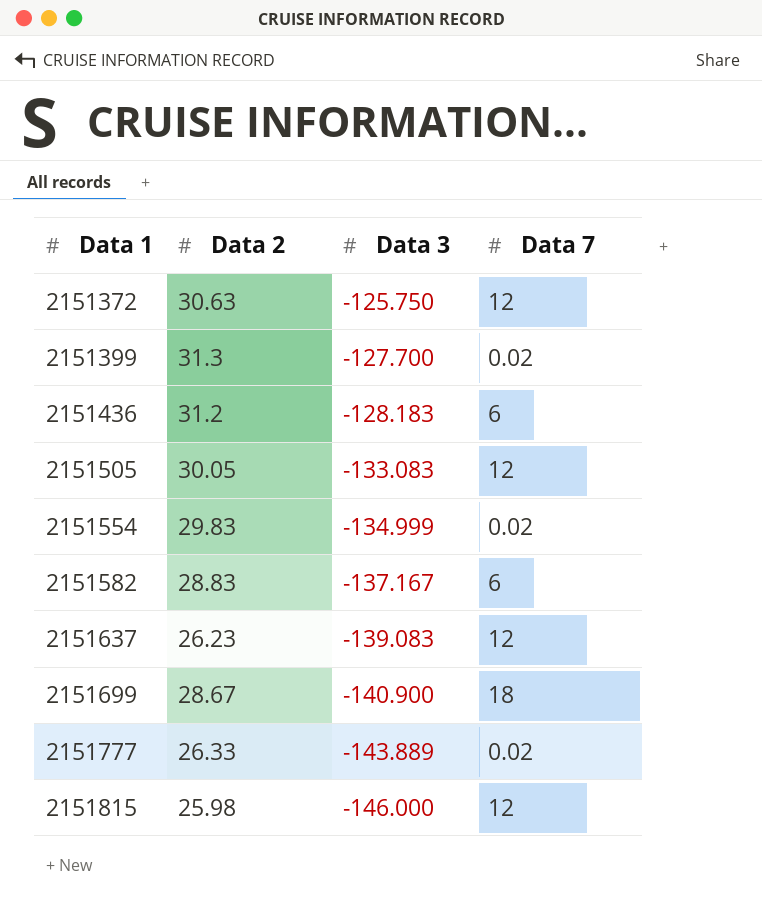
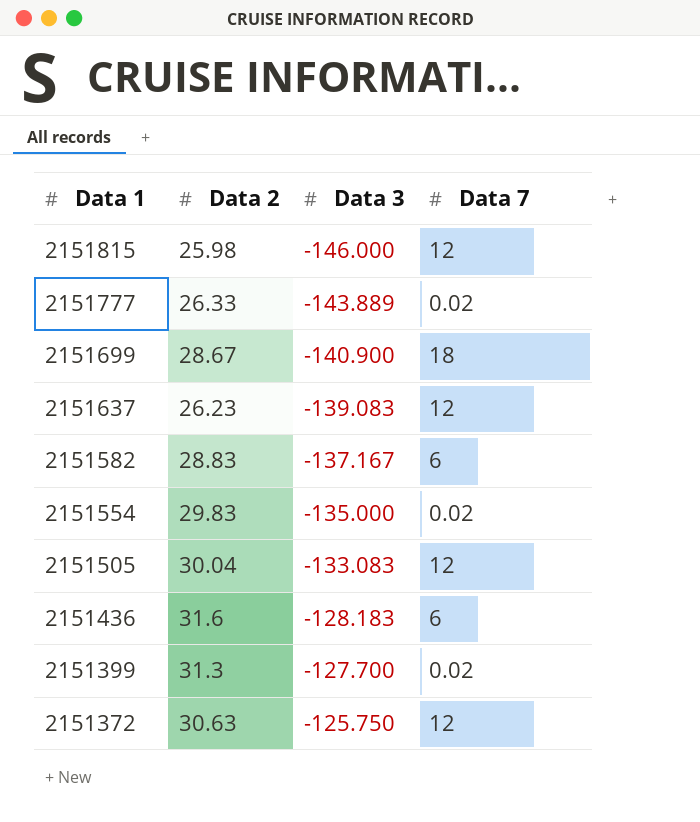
row order: Data 1 ascending -> Data 1 descending
2151554 | Data 3: -134.999 -> -135.000
2151505 | Data 2: 30.05 -> 30.04
2151436 | Data 2: 31.2 -> 31.6

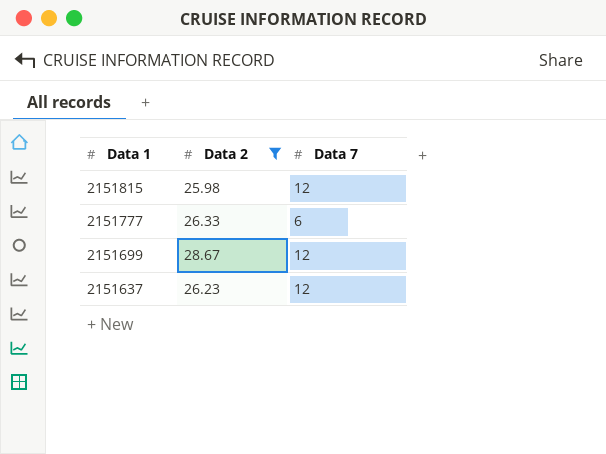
filter: none -> Data 2 <= 28.67
column Data 3 | position: 3 -> none
2151777 | Data 7: 0.02 -> 6
2151699 | Data 7: 18 -> 12

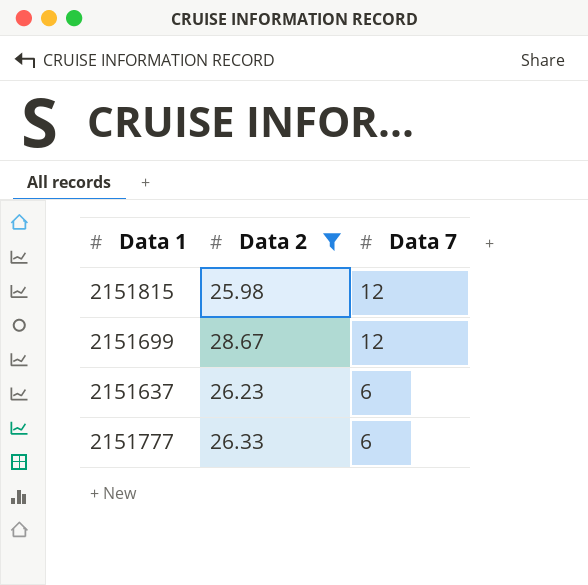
row order: Data 1 descending -> Data 7 descending
2151637 | Data 7: 12 -> 6

